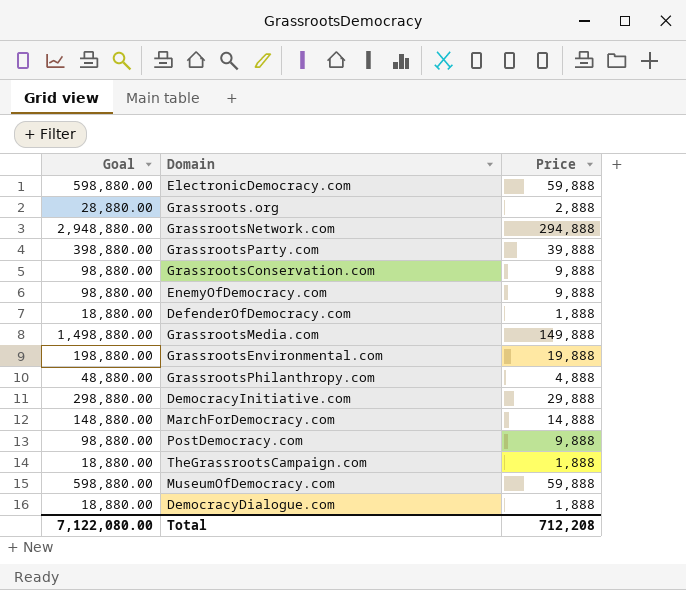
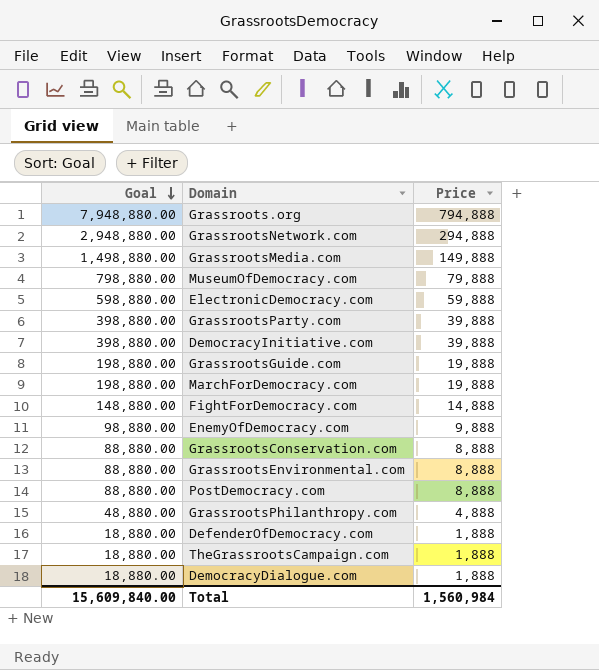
row order: none -> Goal descending
Grassroots.org | Goal: 28,880.00 -> 7,948,880.00
Grassroots.org | Price: 2,888 -> 794,888
MuseumOfDemocracy.com | Goal: 598,880.00 -> 798,880.00
MuseumOfDemocracy.com | Price: 59,888 -> 79,888
DemocracyInitiative.com | Goal: 298,880.00 -> 398,880.00
DemocracyInitiative.com | Price: 29,888 -> 39,888
row GrassrootsGuide.com: none -> 198,880.00 | 19,888
MarchForDemocracy.com | Goal: 148,880.00 -> 198,880.00
MarchForDemocracy.com | Price: 14,888 -> 19,888
row FightForDemocracy.com: none -> 148,880.00 | 14,888
GrassrootsConservation.com | Goal: 98,880.00 -> 88,880.00
GrassrootsConservation.com | Price: 9,888 -> 8,888
GrassrootsEnvironmental.com | Goal: 198,880.00 -> 88,880.00
GrassrootsEnvironmental.com | Price: 19,888 -> 8,888
PostDemocracy.com | Goal: 98,880.00 -> 88,880.00
PostDemocracy.com | Price: 9,888 -> 8,888
Total | Goal: 7,122,080.00 -> 15,609,840.00
Total | Price: 712,208 -> 1,560,984

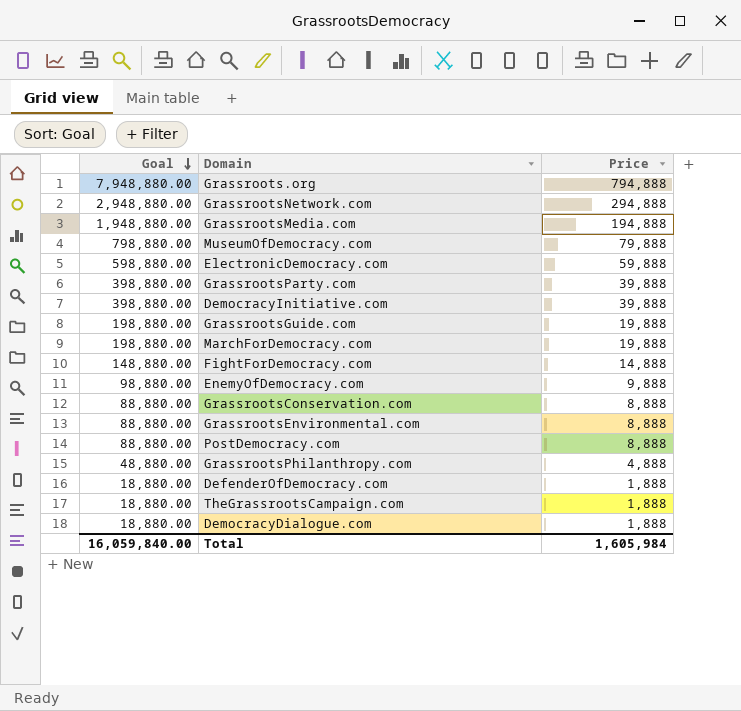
GrassrootsMedia.com | Goal: 1,498,880.00 -> 1,948,880.00
GrassrootsMedia.com | Price: 149,888 -> 194,888
Total | Goal: 15,609,840.00 -> 16,059,840.00
Total | Price: 1,560,984 -> 1,605,984

